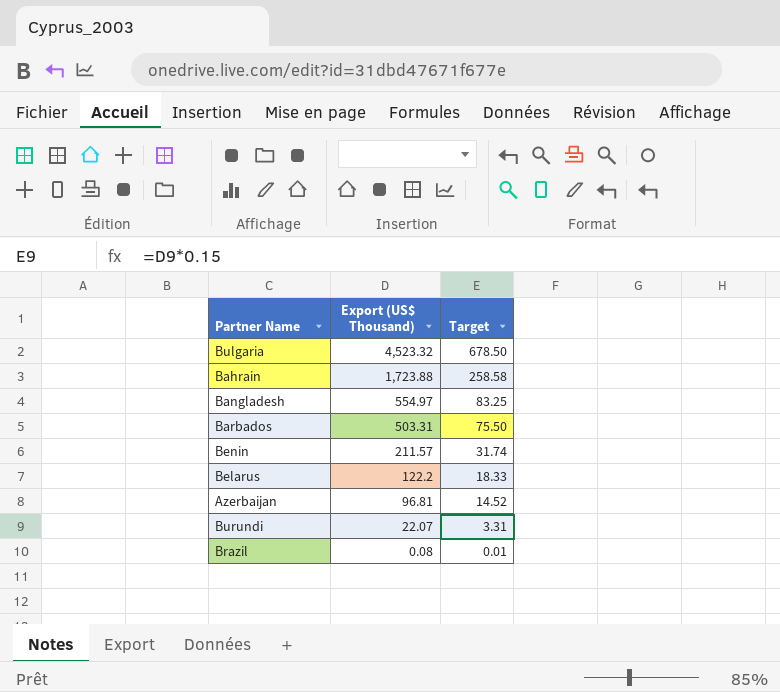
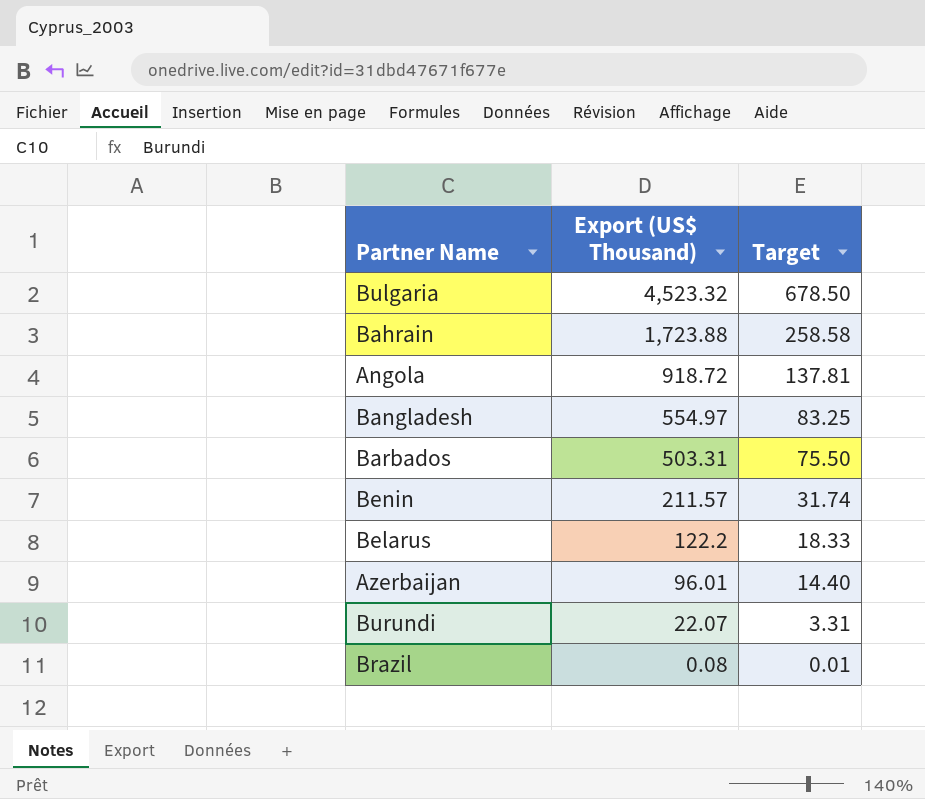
row Angola: none -> 918.72 | 137.81
Azerbaijan | Export (US$ Thousand): 96.81 -> 96.01
Azerbaijan | Target: 14.52 -> 14.40

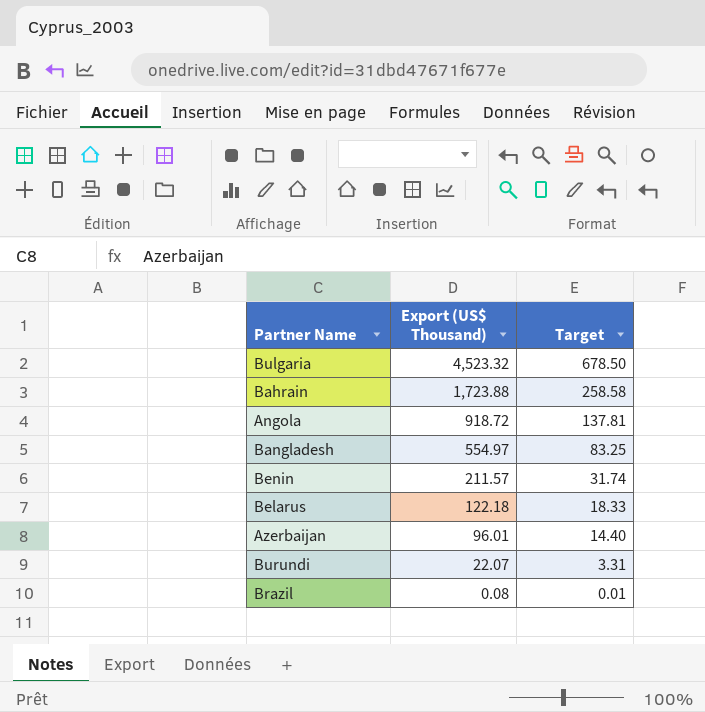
row Barbados: 503.31 | 75.50 -> none
Belarus | Export (US$ Thousand): 122.2 -> 122.18

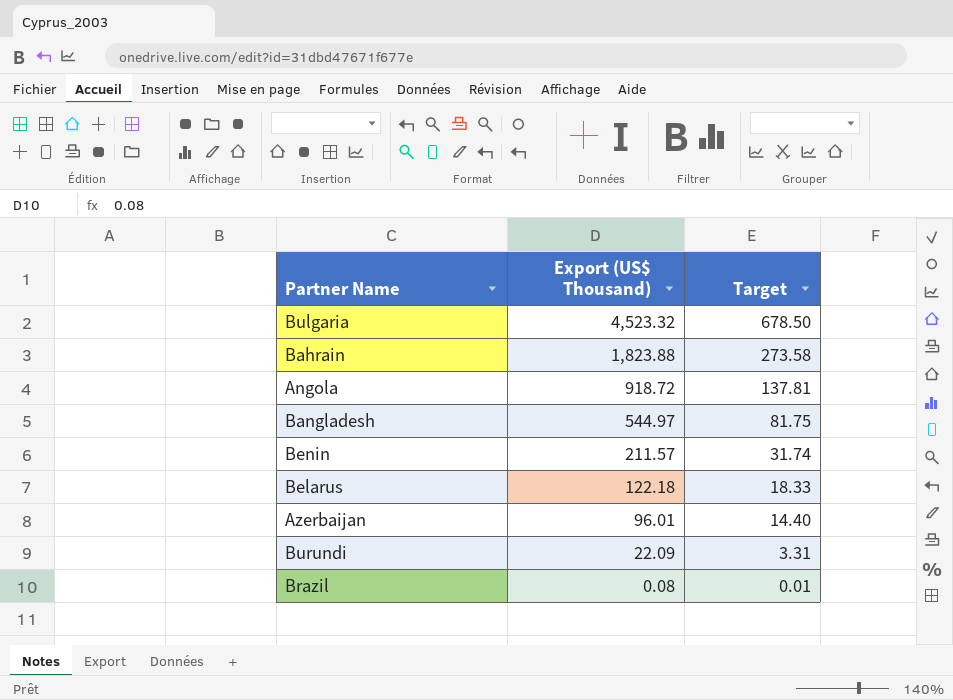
Bahrain | Export (US$ Thousand): 1,723.88 -> 1,823.88
Bahrain | Target: 258.58 -> 273.58
Bangladesh | Export (US$ Thousand): 554.97 -> 544.97
Bangladesh | Target: 83.25 -> 81.75
Burundi | Export (US$ Thousand): 22.07 -> 22.09

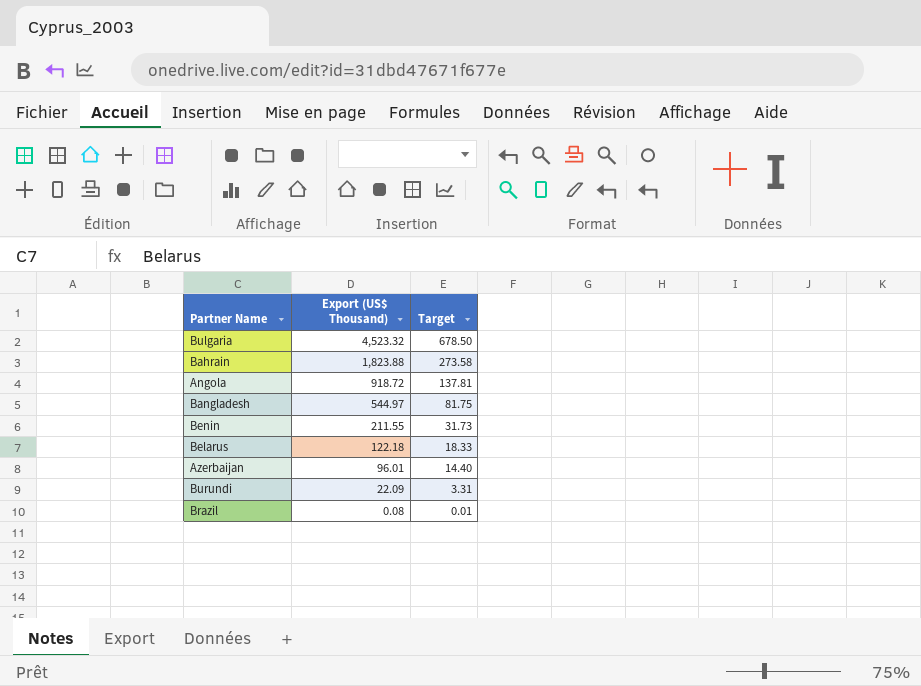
Benin | Export (US$ Thousand): 211.57 -> 211.55
Benin | Target: 31.74 -> 31.73

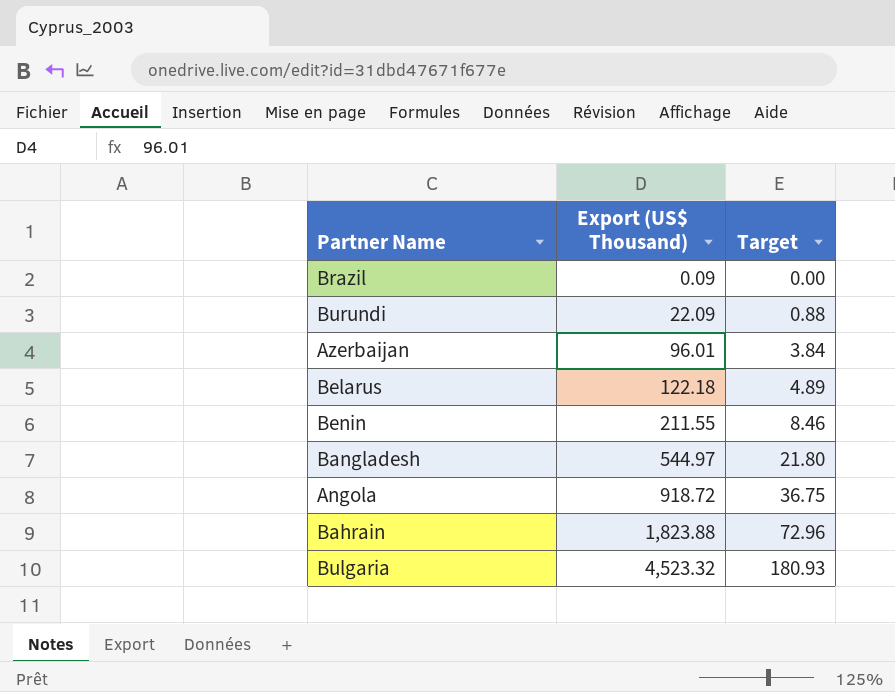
row order: Export (US$ Thousand) descending -> Export (US$ Thousand) ascending
column Target | formula: [Export (US$ Thousand)] * 0.15 -> [Export (US$ Thousand)] * 0.04
Brazil | Export (US$ Thousand): 0.08 -> 0.09

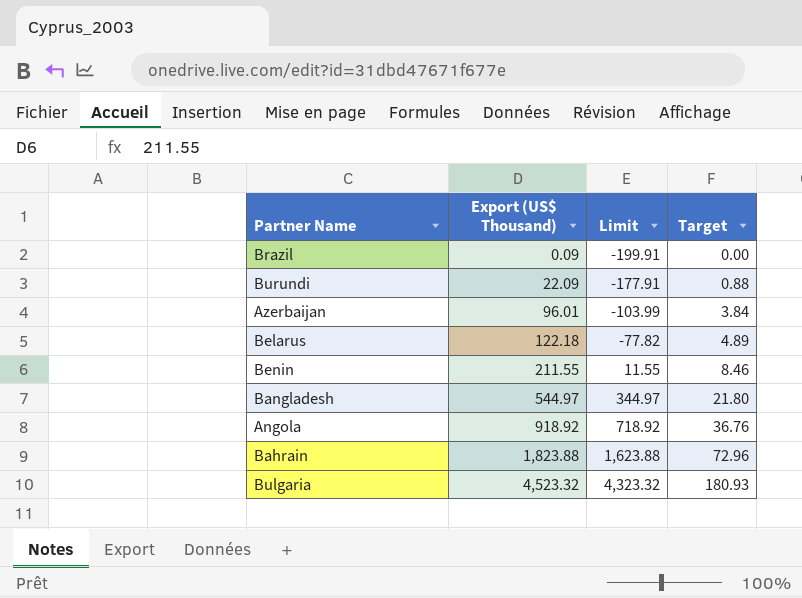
column Limit | formula: none -> [Export (US$ Thousand)] - 200
Angola | Export (US$ Thousand): 918.72 -> 918.92
Angola | Target: 36.75 -> 36.76

